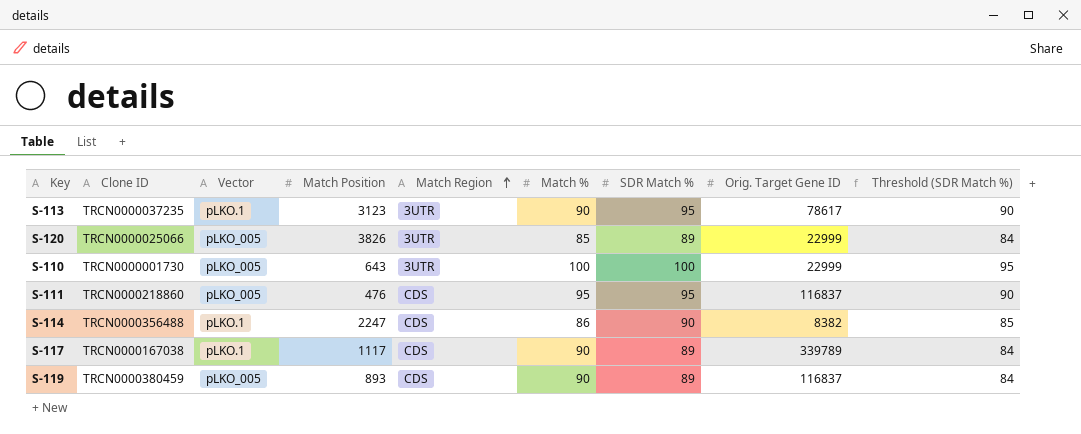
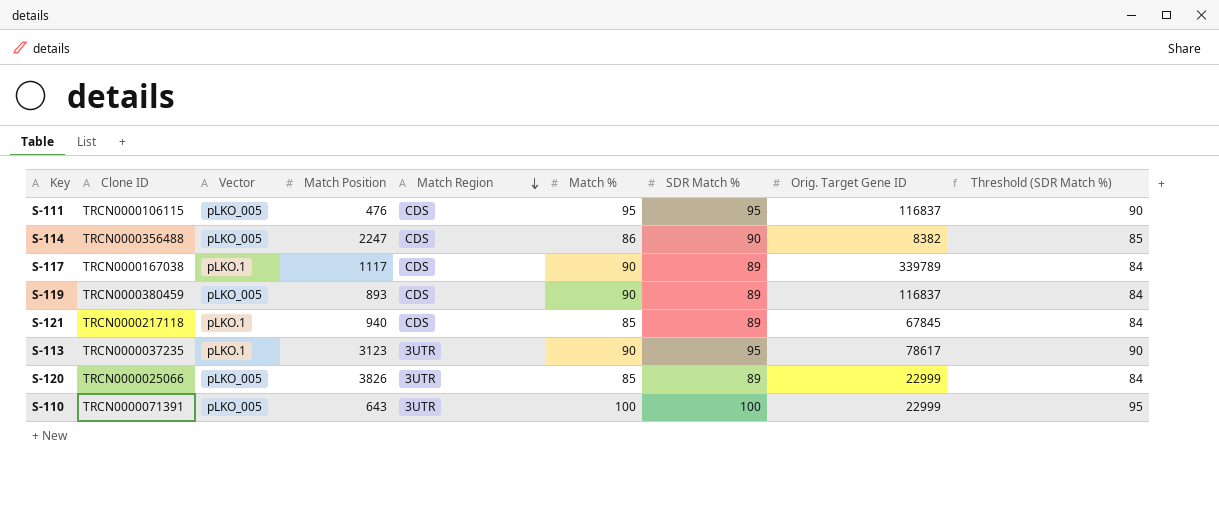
row order: Match Region ascending -> Match Region descending
S-111 | Clone ID: TRCN0000218860 -> TRCN0000106115
S-114 | Vector: pLKO.1 -> pLKO_005
row S-121: none -> TRCN0000217118 | pLKO.1 | 940 | CDS | 85 | 89 | 67845 | 84
S-110 | Clone ID: TRCN0000001730 -> TRCN0000071391

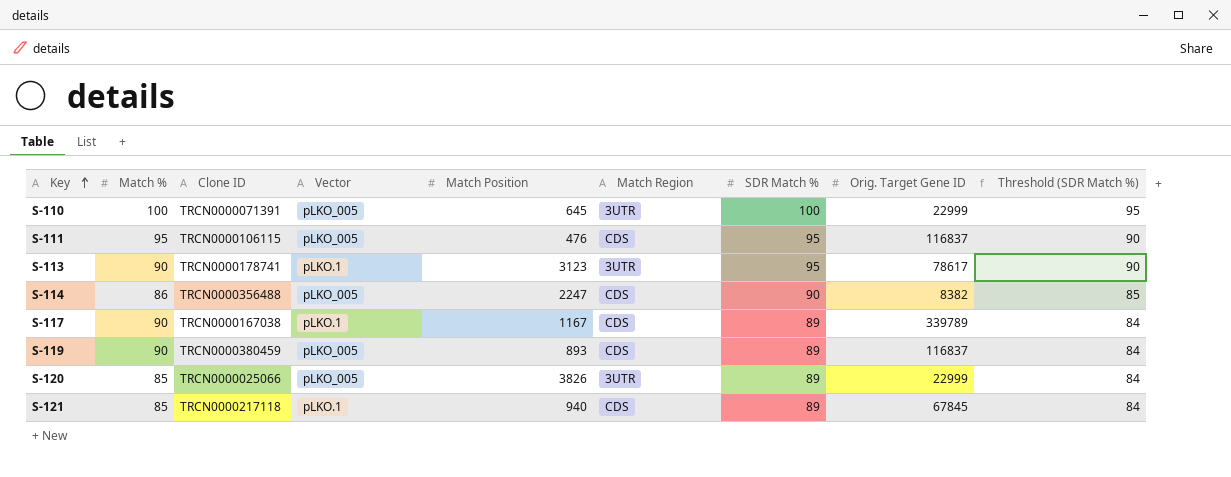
row order: Match Region descending -> Key ascending
column Match % | position: 6 -> 2
S-110 | Match Position: 643 -> 645
S-113 | Clone ID: TRCN0000037235 -> TRCN0000178741
S-117 | Match Position: 1117 -> 1167

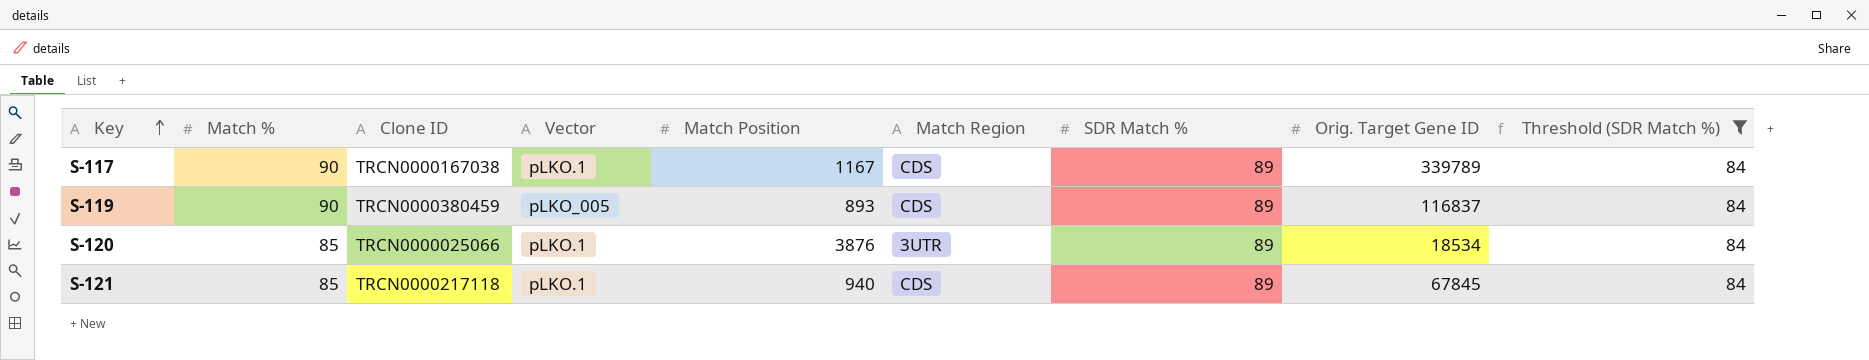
filter: none -> Threshold (SDR Match %) = 84
S-120 | Vector: pLKO_005 -> pLKO.1
S-120 | Match Position: 3826 -> 3876
S-120 | Orig. Target Gene ID: 22999 -> 18534

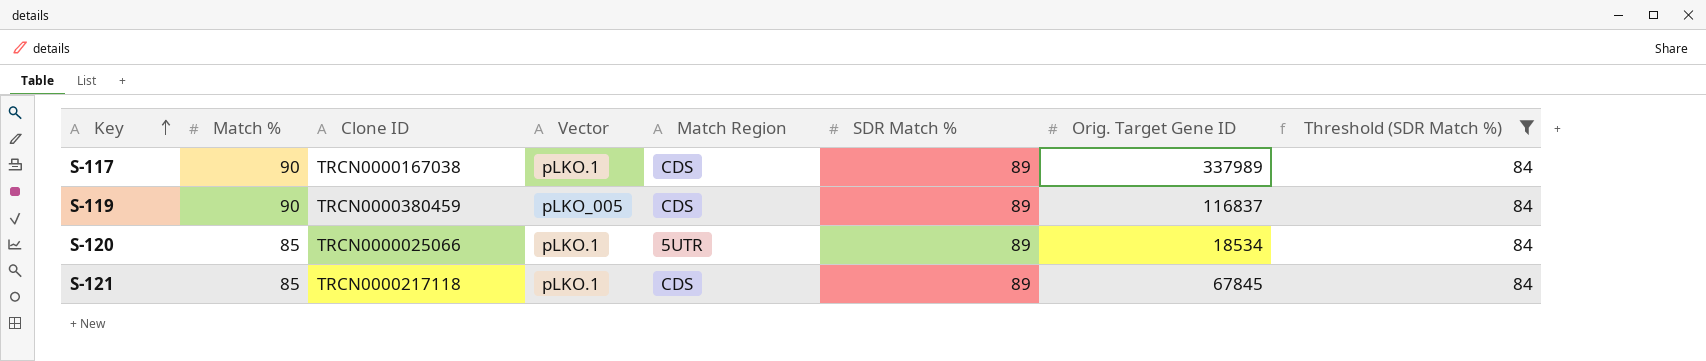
column Match Position | position: 5 -> none
S-117 | Orig. Target Gene ID: 339789 -> 337989
S-120 | Match Region: 3UTR -> 5UTR

